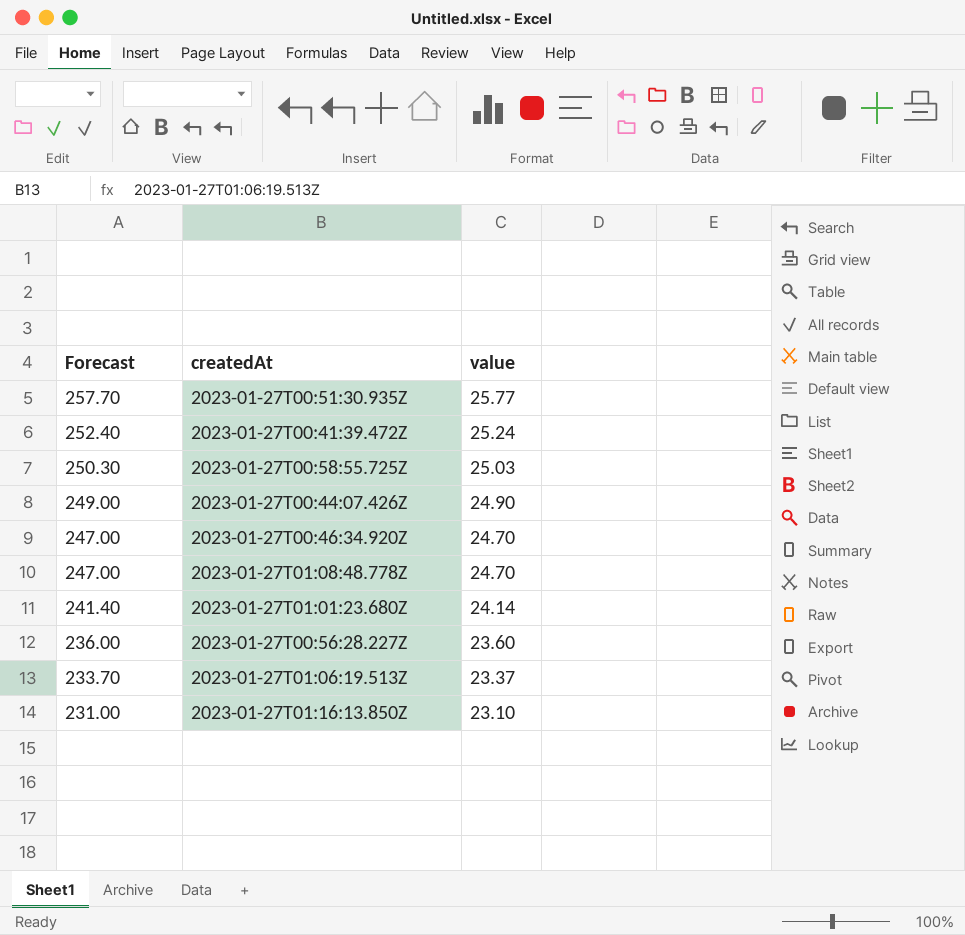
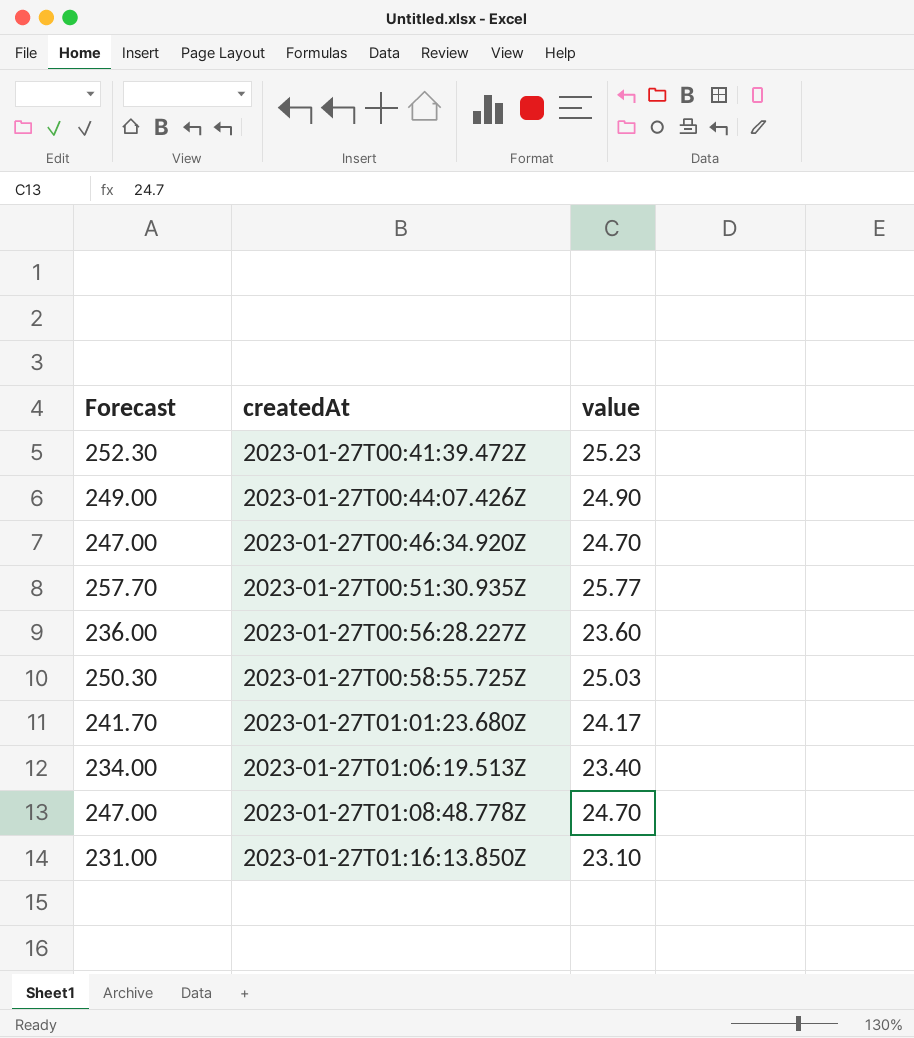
row order: Forecast descending -> createdAt ascending
2023-01-27T00:41:39.472Z | Forecast: 252.40 -> 252.30
2023-01-27T00:41:39.472Z | value: 25.24 -> 25.23
2023-01-27T01:01:23.680Z | Forecast: 241.40 -> 241.70
2023-01-27T01:01:23.680Z | value: 24.14 -> 24.17
2023-01-27T01:06:19.513Z | Forecast: 233.70 -> 234.00
2023-01-27T01:06:19.513Z | value: 23.37 -> 23.40

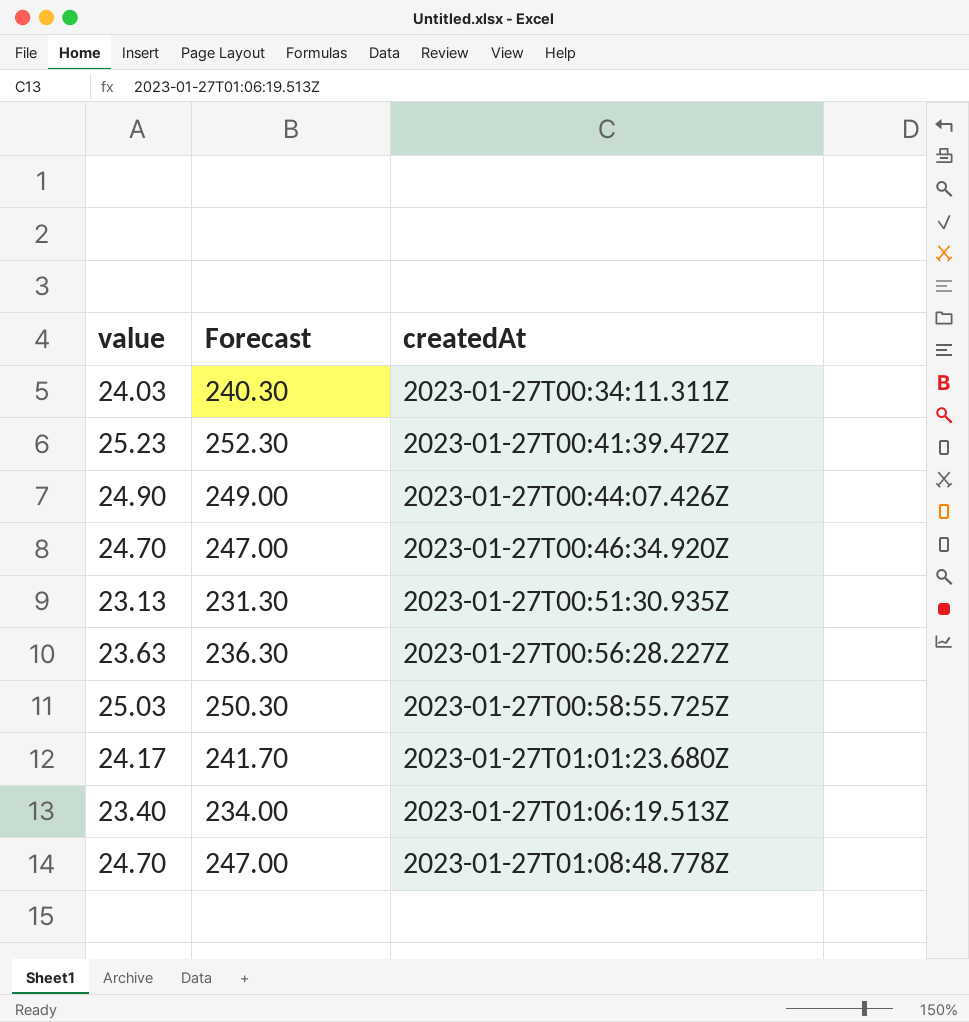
column value | position: 3 -> 1
row 2023-01-27T01:16:13.850Z: 231.00 | 23.10 -> none
row 2023-01-27T00:34:11.311Z: none -> 24.03 | 240.30
2023-01-27T00:51:30.935Z | value: 25.77 -> 23.13
2023-01-27T00:51:30.935Z | Forecast: 257.70 -> 231.30
2023-01-27T00:56:28.227Z | value: 23.60 -> 23.63
2023-01-27T00:56:28.227Z | Forecast: 236.00 -> 236.30

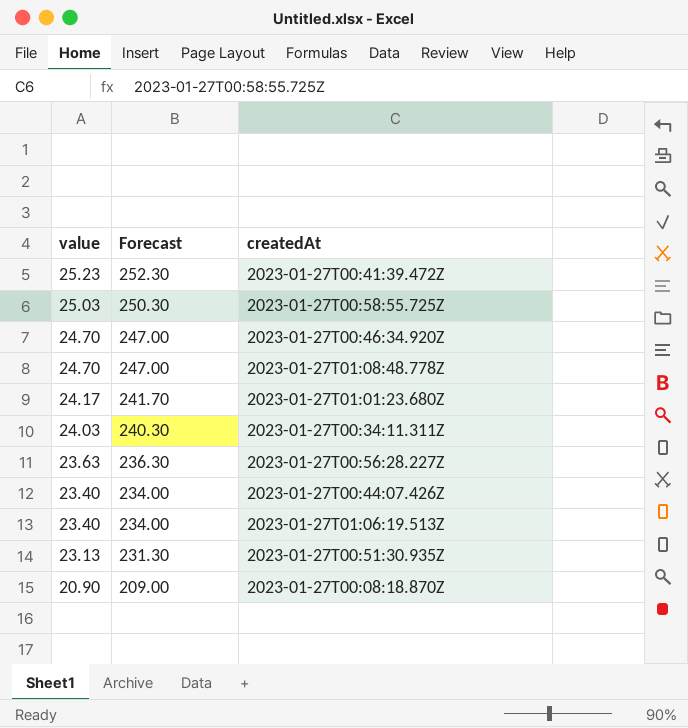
row order: createdAt ascending -> value descending
2023-01-27T00:44:07.426Z | value: 24.90 -> 23.40
2023-01-27T00:44:07.426Z | Forecast: 249.00 -> 234.00
row 2023-01-27T00:08:18.870Z: none -> 20.90 | 209.00

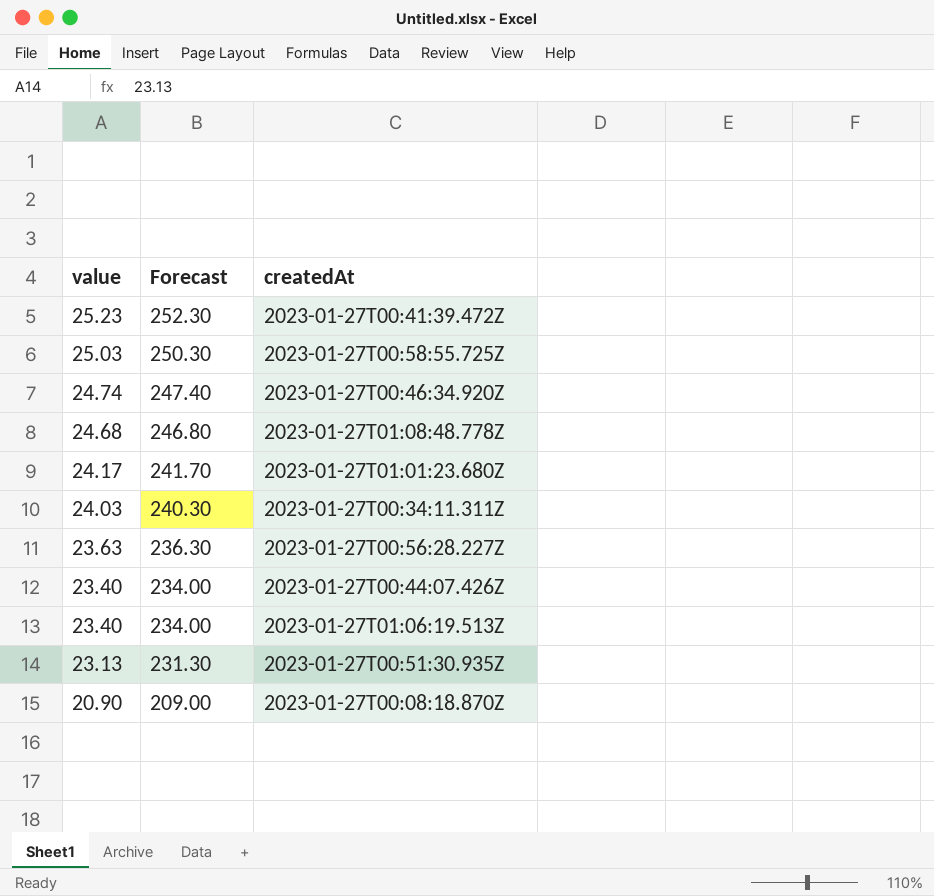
2023-01-27T00:46:34.920Z | value: 24.70 -> 24.74
2023-01-27T00:46:34.920Z | Forecast: 247.00 -> 247.40
2023-01-27T01:08:48.778Z | value: 24.70 -> 24.68
2023-01-27T01:08:48.778Z | Forecast: 247.00 -> 246.80

